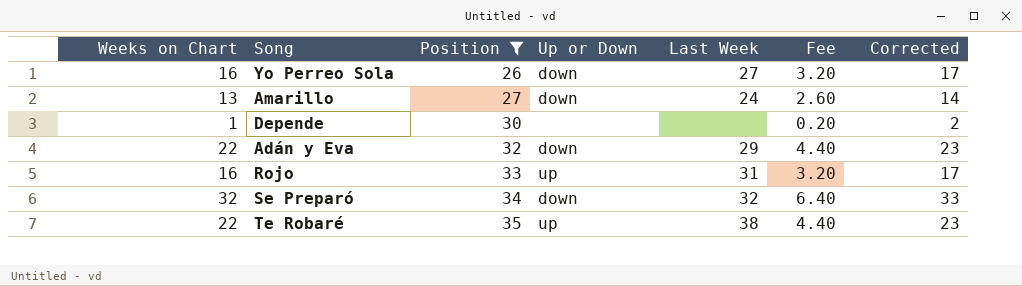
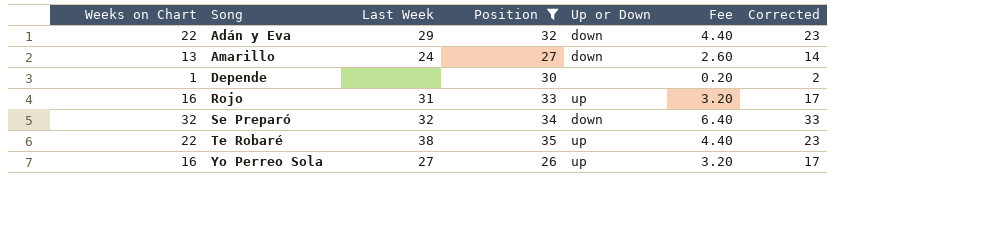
row order: Position ascending -> Song ascending
column Last Week | position: 5 -> 3
Yo Perreo Sola | Up or Down: down -> up

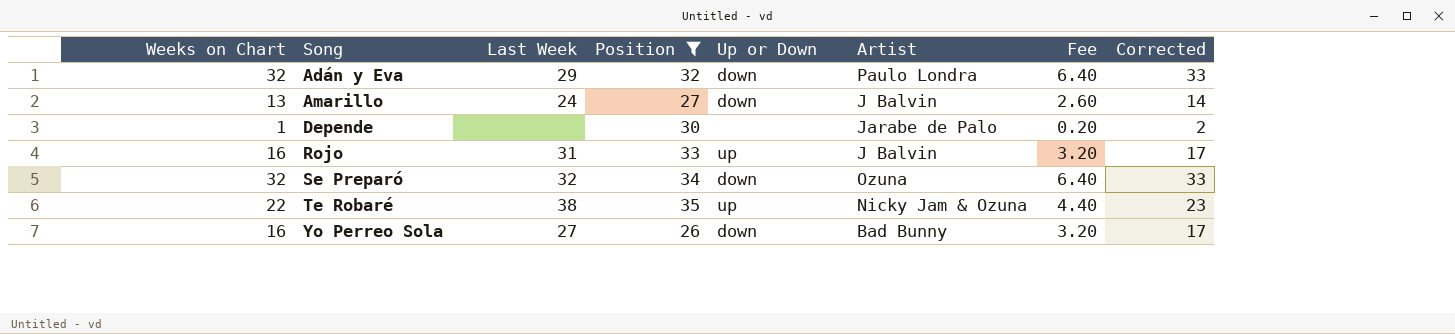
column Artist | position: none -> 6
Adán y Eva | Weeks on Chart: 22 -> 32
Adán y Eva | Fee: 4.40 -> 6.40
Adán y Eva | Corrected: 23 -> 33
Yo Perreo Sola | Up or Down: up -> down

